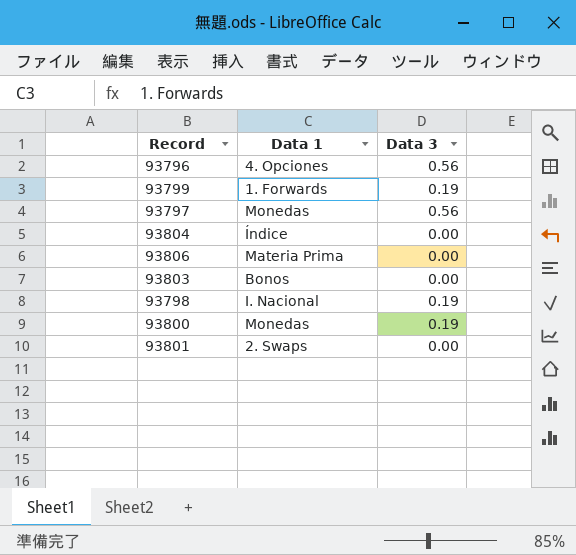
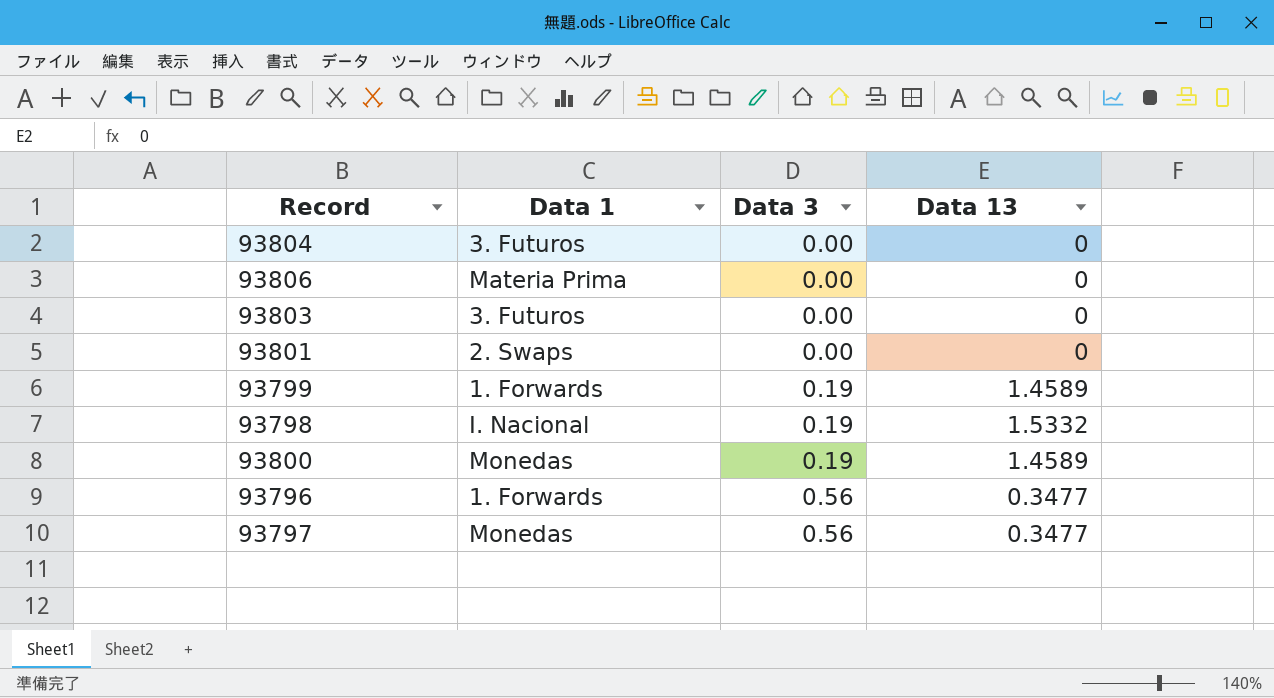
row order: none -> Data 3 ascending
column Data 13 | position: none -> 4
93804 | Data 1: Índice -> 3. Futuros
93803 | Data 1: Bonos -> 3. Futuros
93796 | Data 1: 4. Opciones -> 1. Forwards

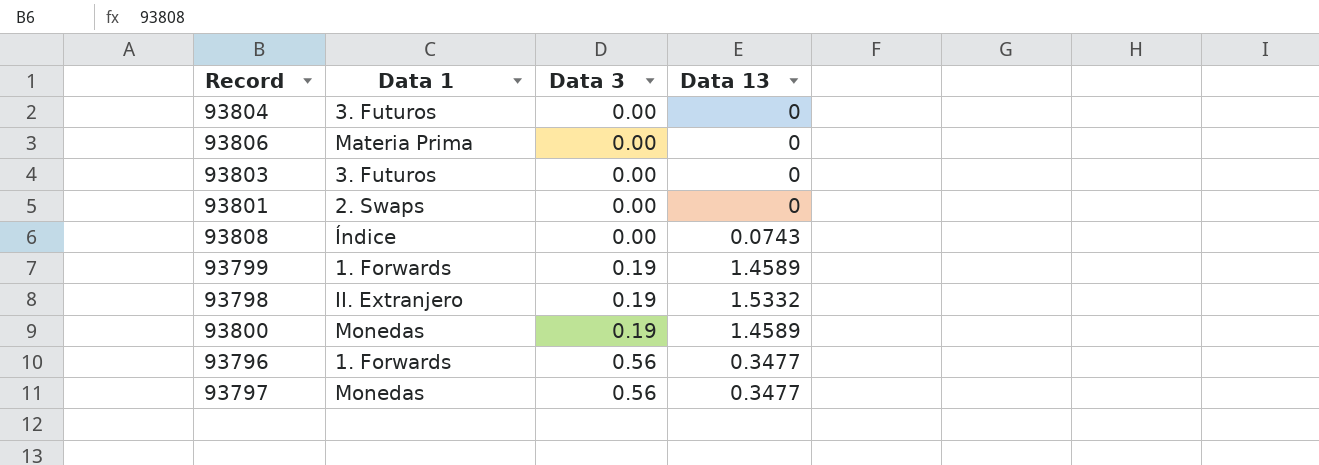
row 93808: none -> Índice | 0.00 | 0.0743
93798 | Data 1: I. Nacional -> II. Extranjero

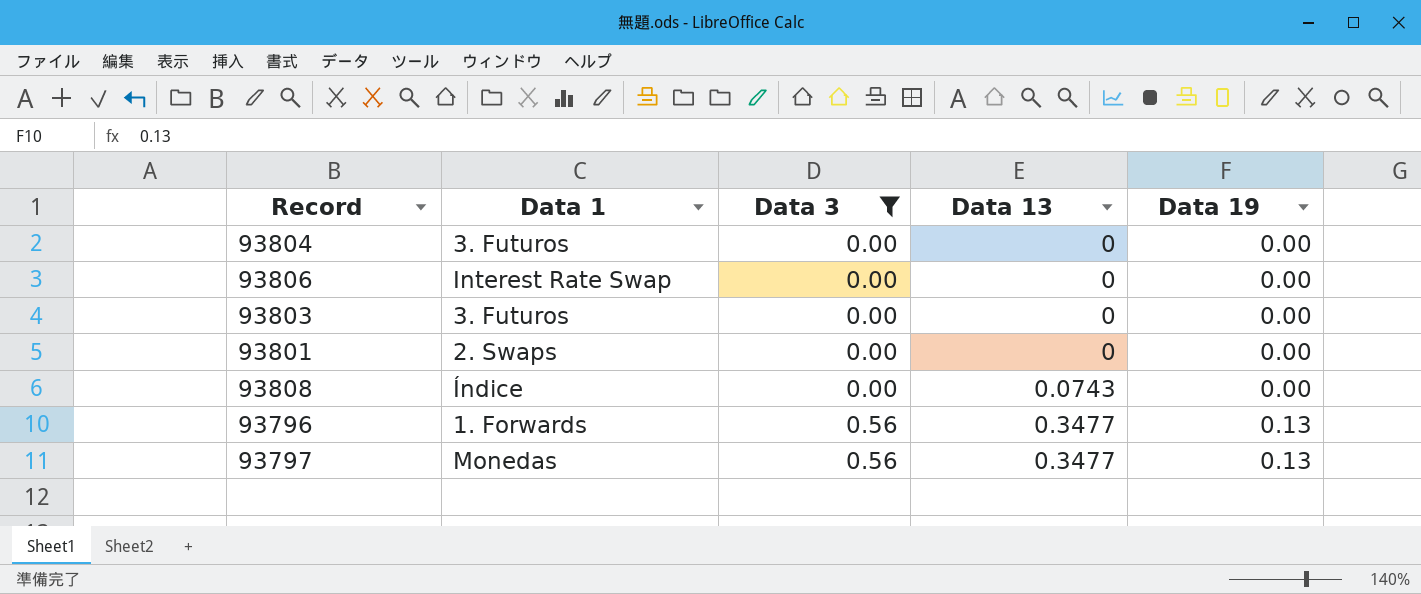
filter: none -> Data 3 != 0.19
column Data 19 | position: none -> 5
93806 | Data 1: Materia Prima -> Interest Rate Swap

